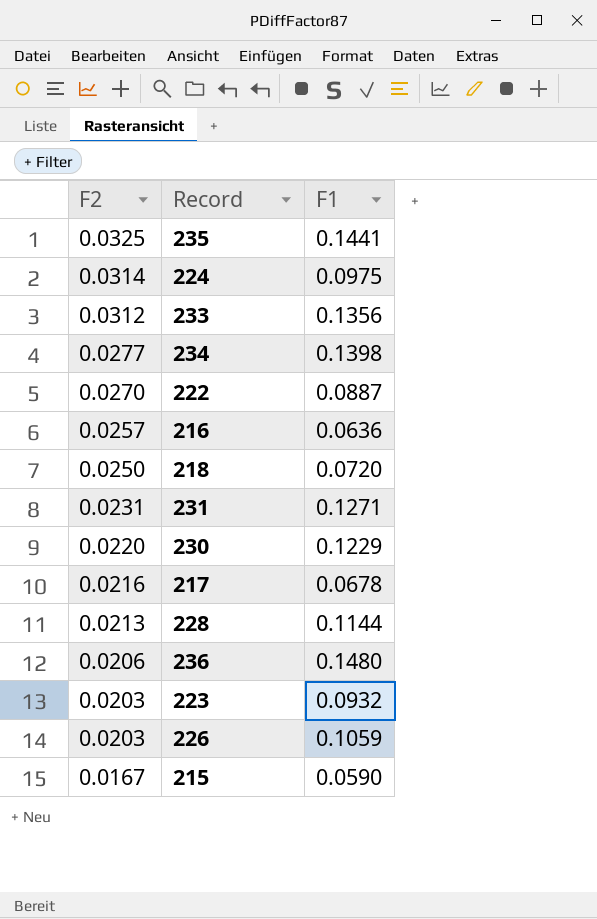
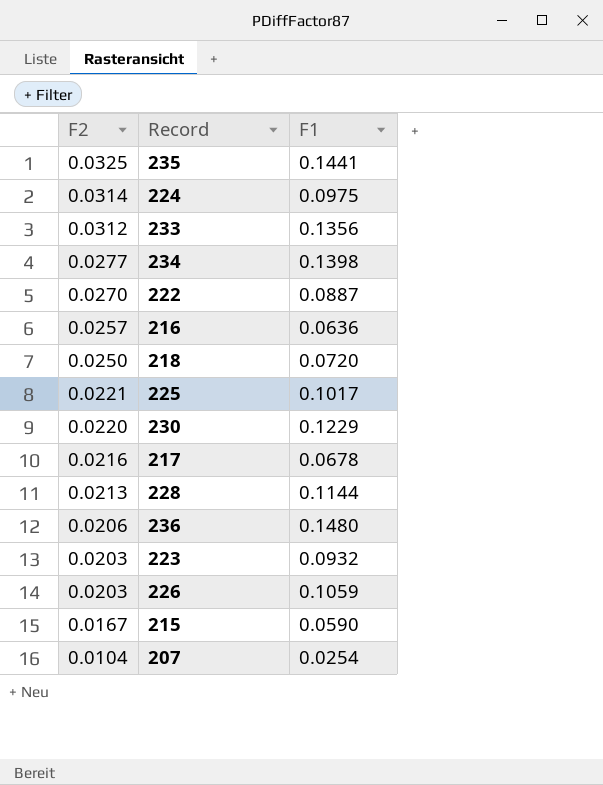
row 231: 0.0231 | 0.1271 -> none
row 225: none -> 0.0221 | 0.1017
row 207: none -> 0.0104 | 0.0254

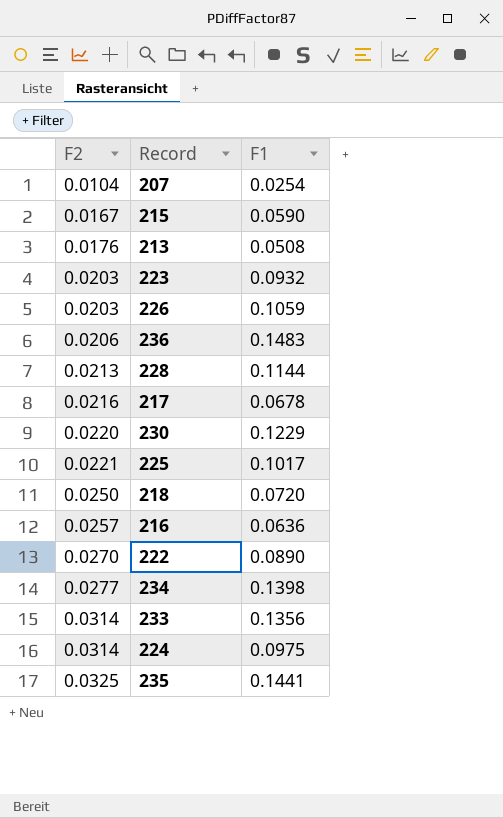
row order: F2 descending -> F2 ascending
row 213: none -> 0.0176 | 0.0508
236 | F1: 0.1480 -> 0.1483
222 | F1: 0.0887 -> 0.0890
233 | F2: 0.0312 -> 0.0314

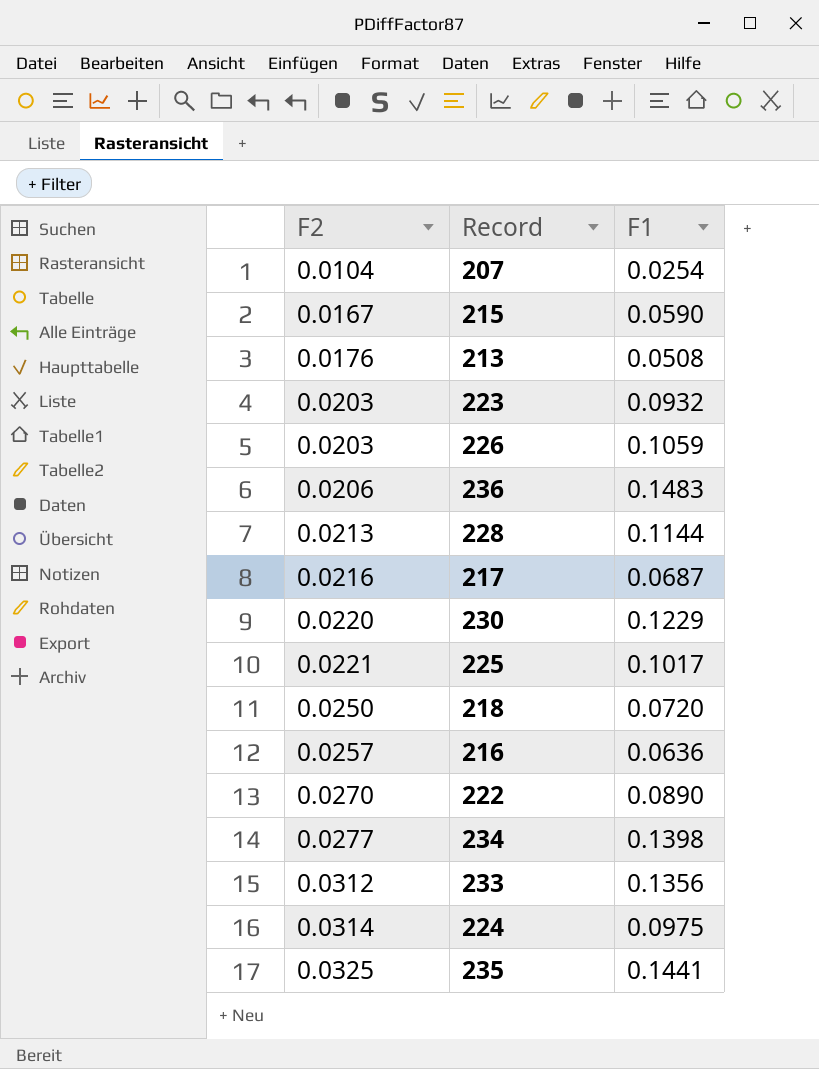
217 | F1: 0.0678 -> 0.0687
233 | F2: 0.0314 -> 0.0312

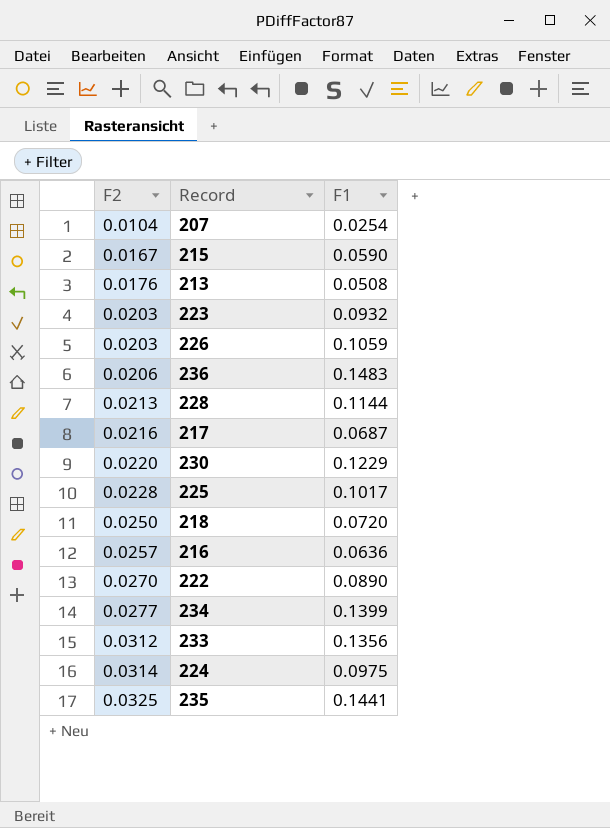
225 | F2: 0.0221 -> 0.0228
234 | F1: 0.1398 -> 0.1399

